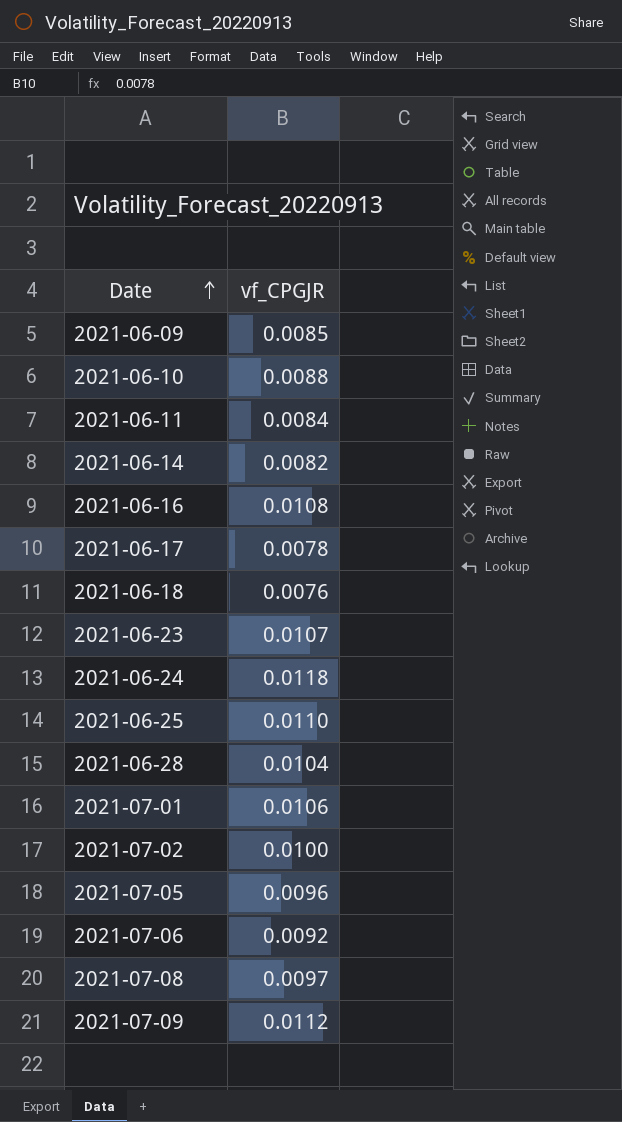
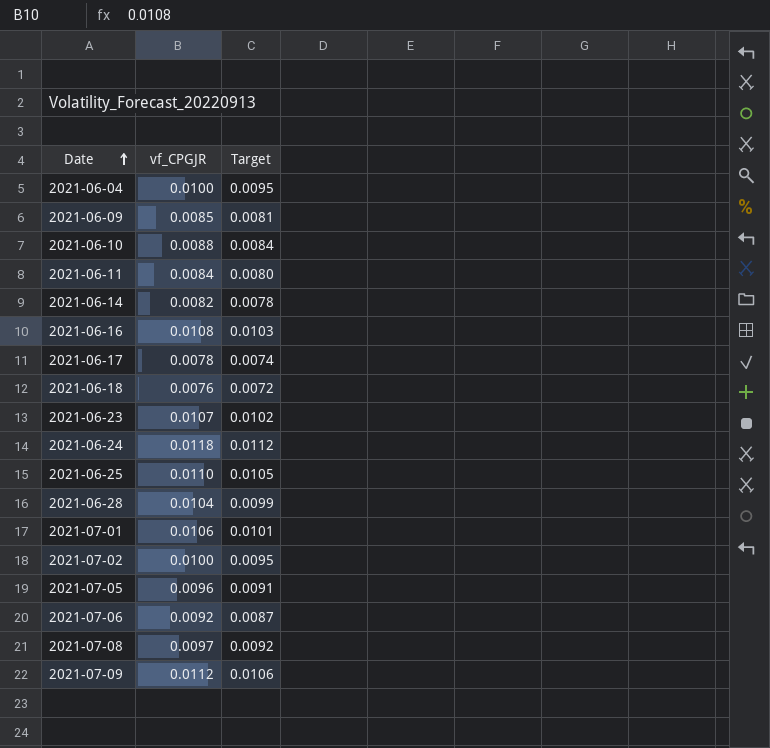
column Target | formula: none -> [vf_CPGJR] * 0.95
row 2021-06-04: none -> 0.0100 | 0.0095

